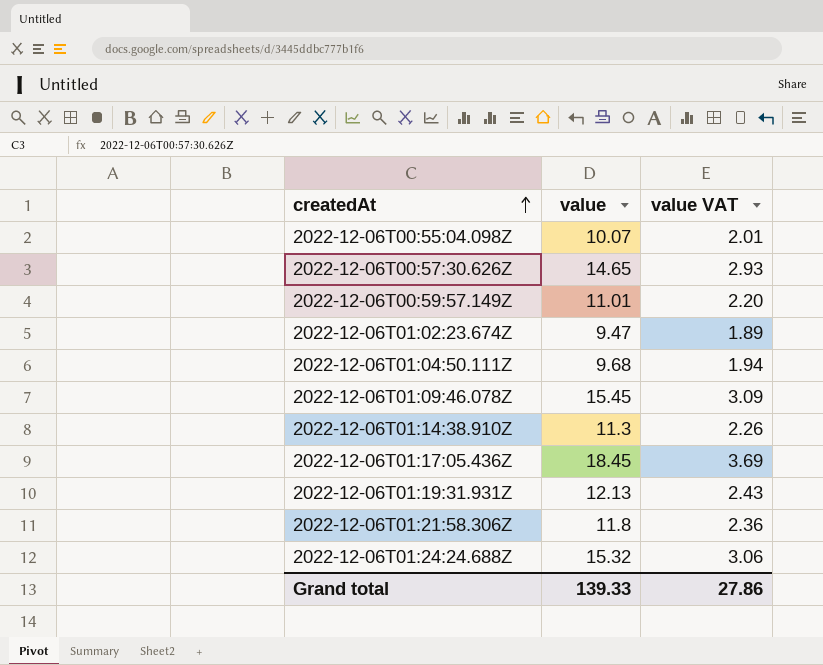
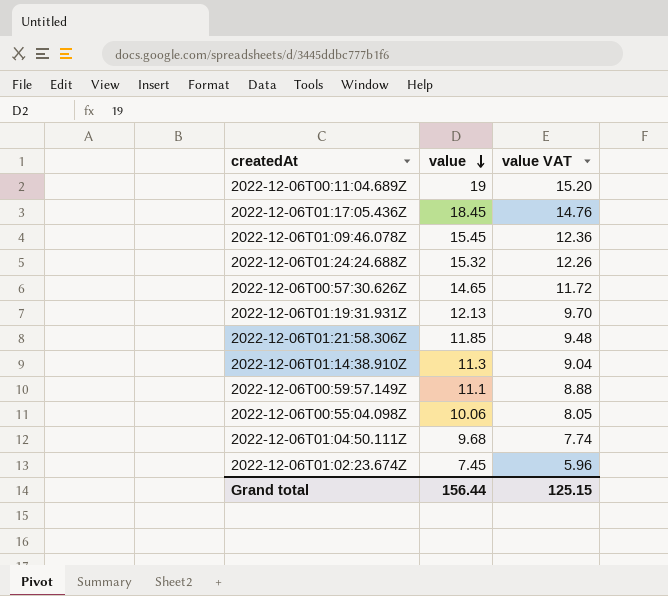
row order: createdAt ascending -> value descending
column value VAT | formula: [value] * 0.2 -> [value] * 0.8
row 2022-12-06T00:11:04.689Z: none -> 19 | 15.20
2022-12-06T01:21:58.306Z | value: 11.8 -> 11.85
2022-12-06T00:59:57.149Z | value: 11.01 -> 11.1
2022-12-06T00:55:04.098Z | value: 10.07 -> 10.06
2022-12-06T01:02:23.674Z | value: 9.47 -> 7.45
Grand total | value: 139.33 -> 156.44
Grand total | value VAT: 27.86 -> 125.15

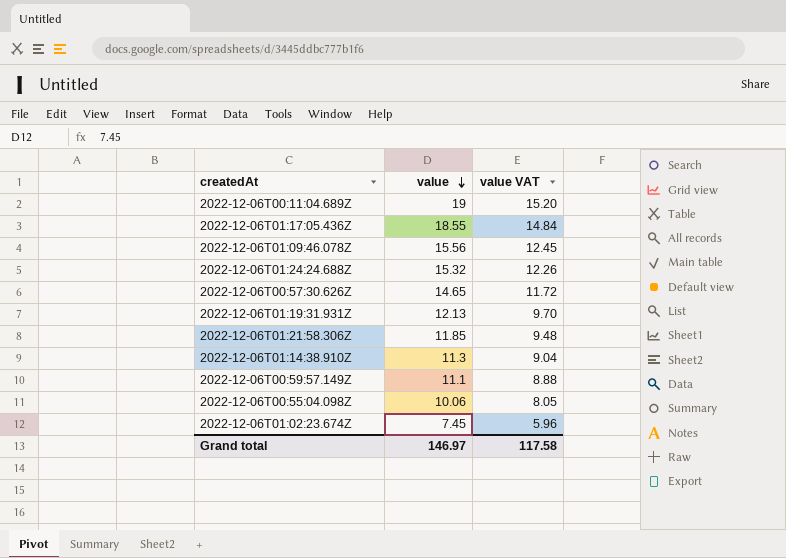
row 2022-12-06T01:04:50.111Z: 9.68 | 7.74 -> none
2022-12-06T01:17:05.436Z | value: 18.45 -> 18.55
2022-12-06T01:17:05.436Z | value VAT: 14.76 -> 14.84
2022-12-06T01:09:46.078Z | value: 15.45 -> 15.56
2022-12-06T01:09:46.078Z | value VAT: 12.36 -> 12.45
Grand total | value: 156.44 -> 146.97
Grand total | value VAT: 125.15 -> 117.58

